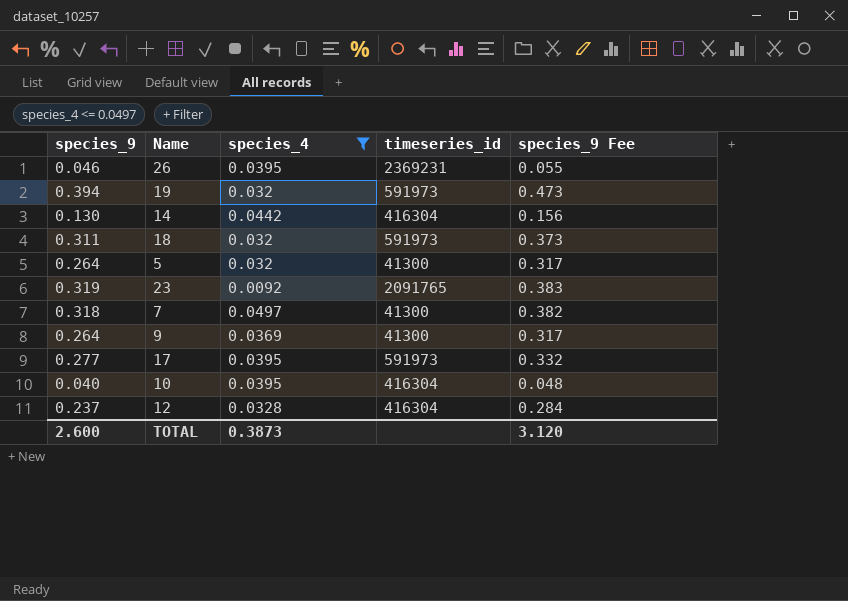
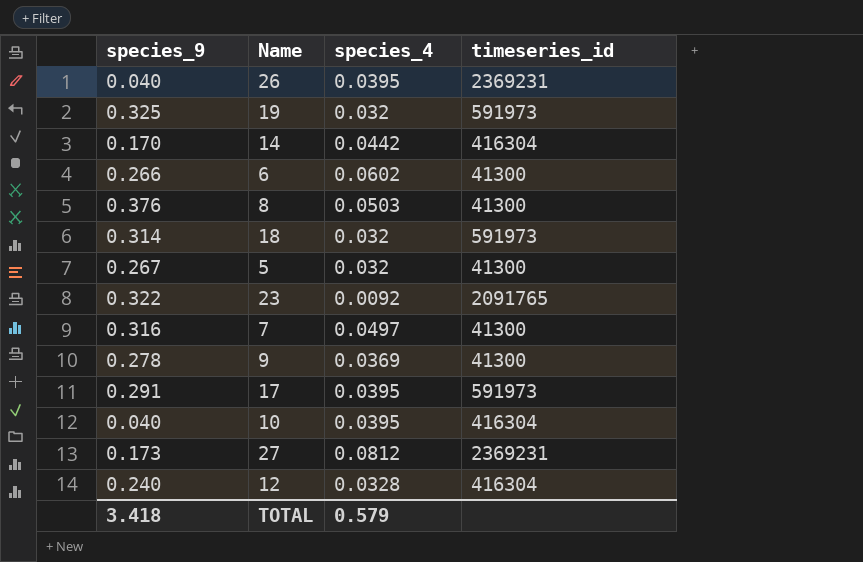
filter: species_4 <= 0.0497 -> none
column species_9 Fee | formula: [species_9] * 1.2 -> none
26 | species_9: 0.046 -> 0.040
19 | species_9: 0.394 -> 0.325
14 | species_9: 0.130 -> 0.170
18 | species_9: 0.311 -> 0.314
5 | species_9: 0.264 -> 0.267
23 | species_9: 0.319 -> 0.322
7 | species_9: 0.318 -> 0.316
9 | species_9: 0.264 -> 0.278
17 | species_9: 0.277 -> 0.291
12 | species_9: 0.237 -> 0.240
TOTAL | species_9: 2.600 -> 3.418
TOTAL | species_4: 0.3873 -> 0.579

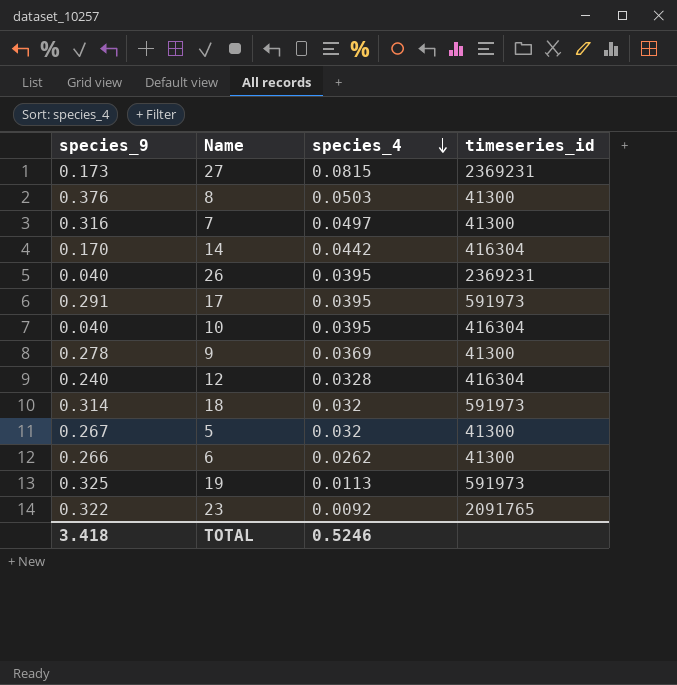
row order: none -> species_4 descending
27 | species_4: 0.0812 -> 0.0815
6 | species_4: 0.0602 -> 0.0262
19 | species_4: 0.032 -> 0.0113
TOTAL | species_4: 0.579 -> 0.5246

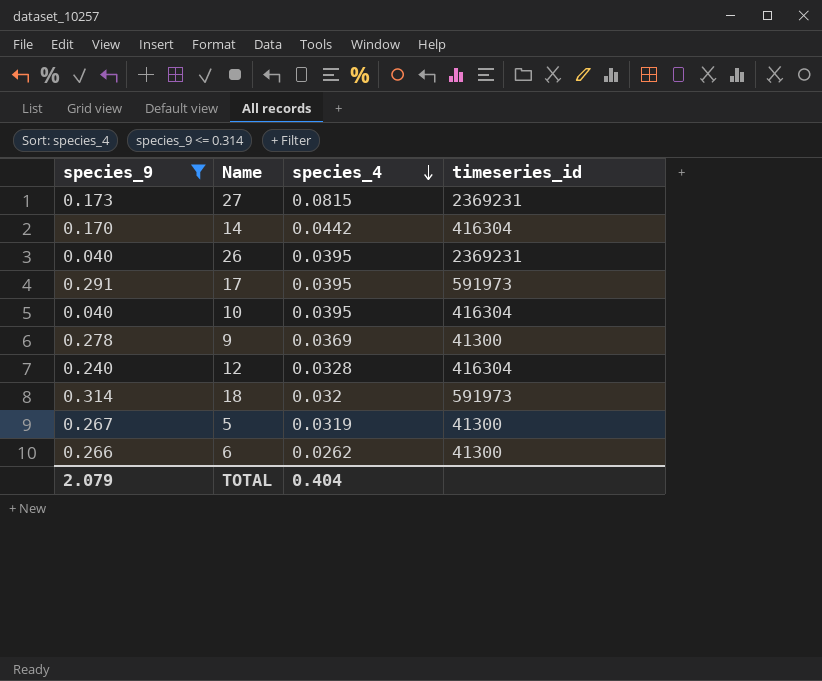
filter: none -> species_9 <= 0.314
5 | species_4: 0.032 -> 0.0319
TOTAL | species_9: 3.418 -> 2.079
TOTAL | species_4: 0.5246 -> 0.404

